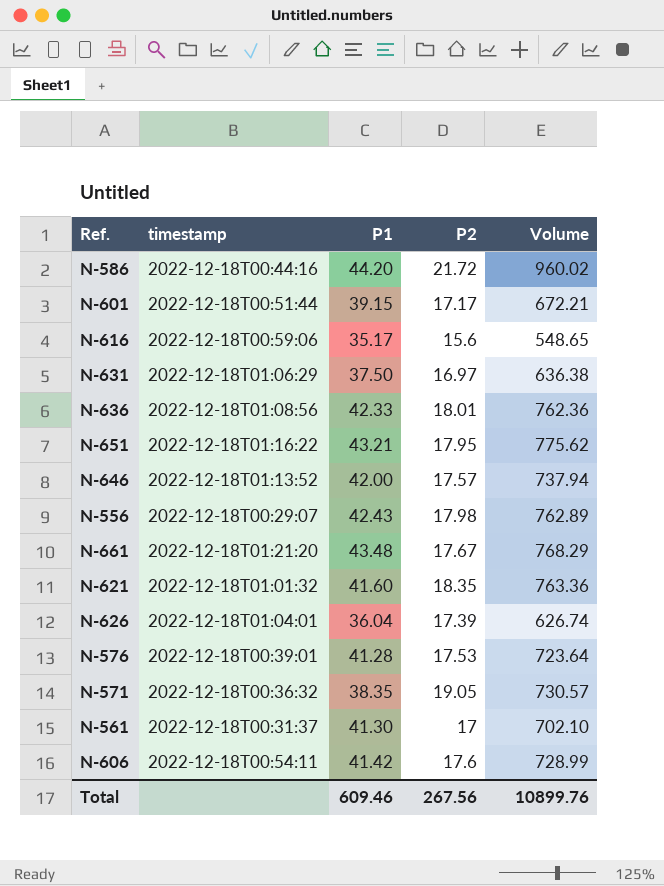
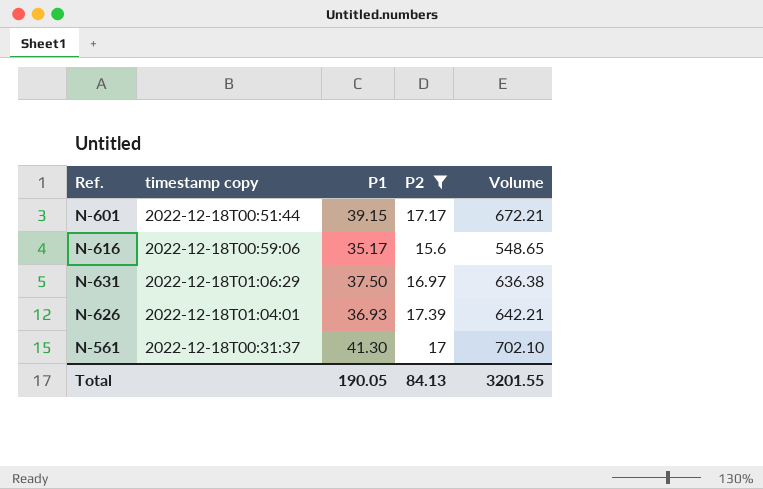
filter: none -> P2 <= 17.39
column name: timestamp -> timestamp copy
N-626 | P1: 36.04 -> 36.93
N-626 | Volume: 626.74 -> 642.21
Total | P1: 609.46 -> 190.05
Total | P2: 267.56 -> 84.13
Total | Volume: 10899.76 -> 3201.55

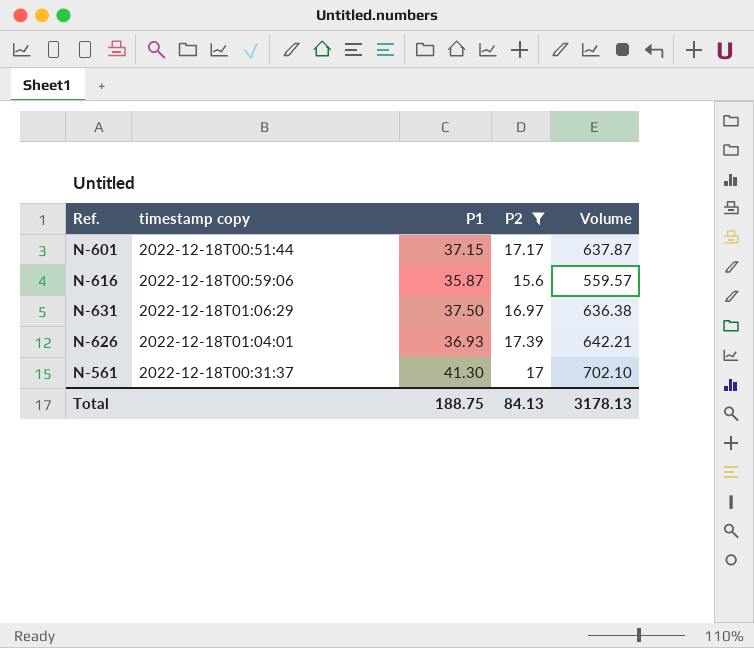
N-601 | P1: 39.15 -> 37.15
N-601 | Volume: 672.21 -> 637.87
N-616 | P1: 35.17 -> 35.87
N-616 | Volume: 548.65 -> 559.57
Total | P1: 190.05 -> 188.75
Total | Volume: 3201.55 -> 3178.13

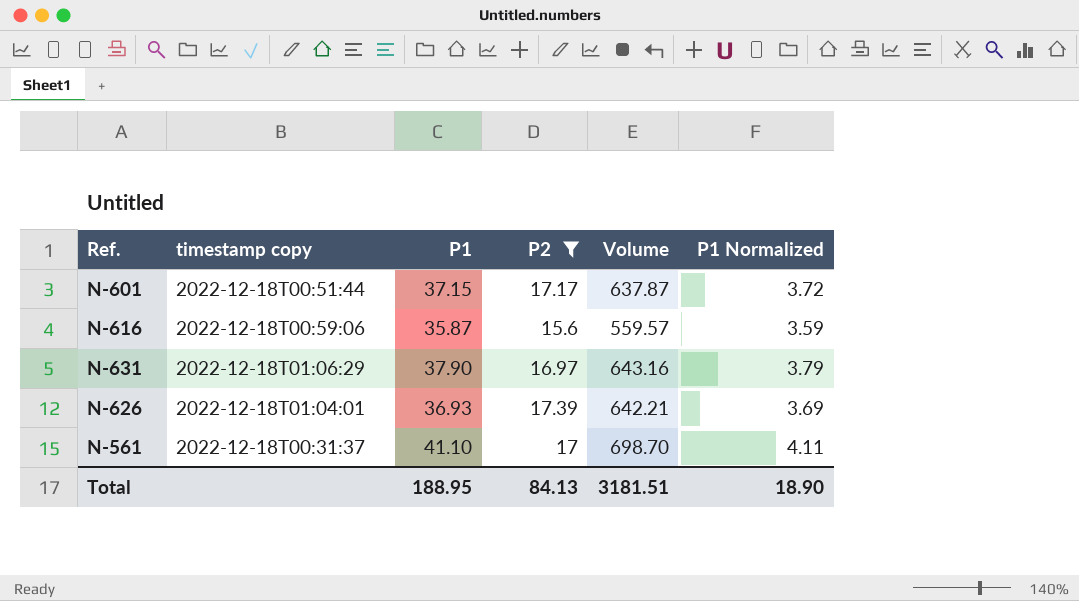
column P1 Normalized | formula: none -> [P1] * 0.1
N-631 | P1: 37.50 -> 37.90
N-631 | Volume: 636.38 -> 643.16
N-561 | P1: 41.30 -> 41.10
N-561 | Volume: 702.10 -> 698.70
Total | P1: 188.75 -> 188.95
Total | Volume: 3178.13 -> 3181.51

